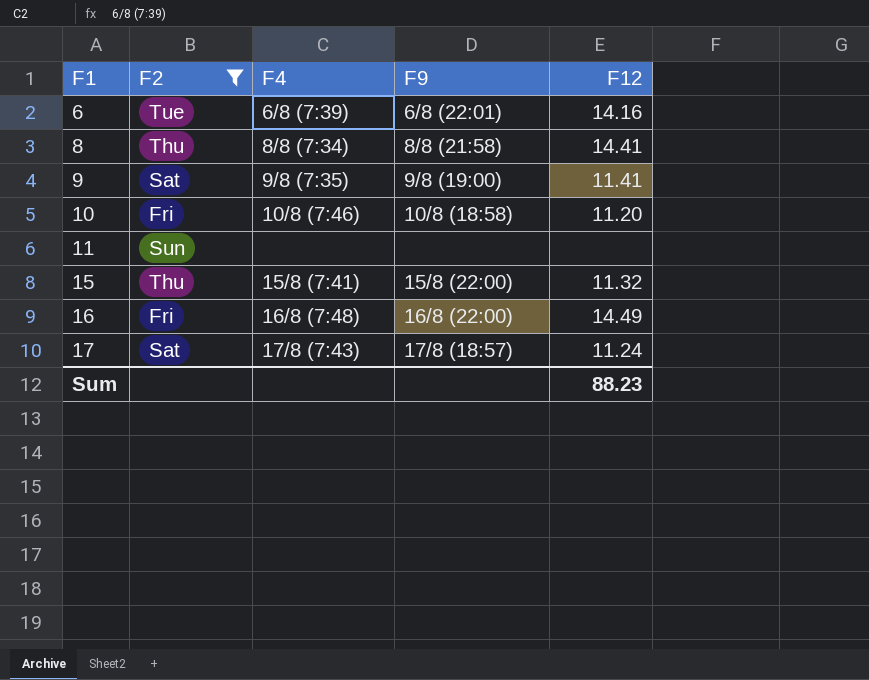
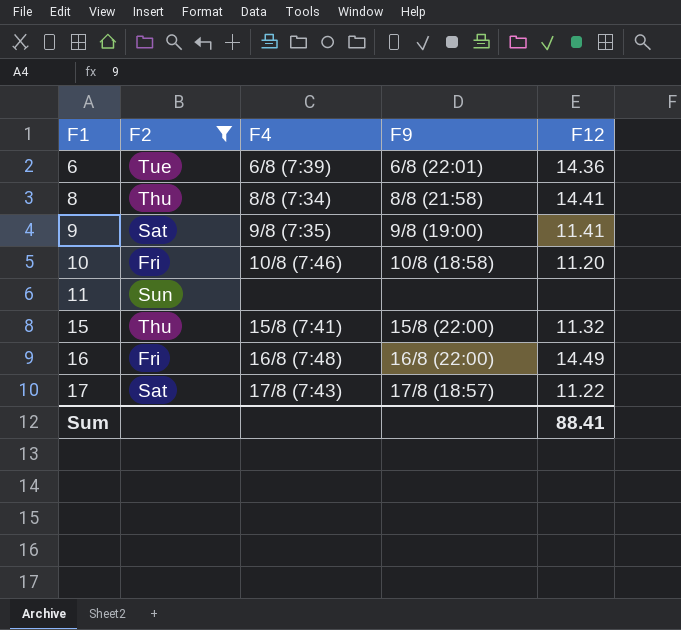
6 | F12: 14.16 -> 14.36
17 | F12: 11.24 -> 11.22
Sum | F12: 88.23 -> 88.41

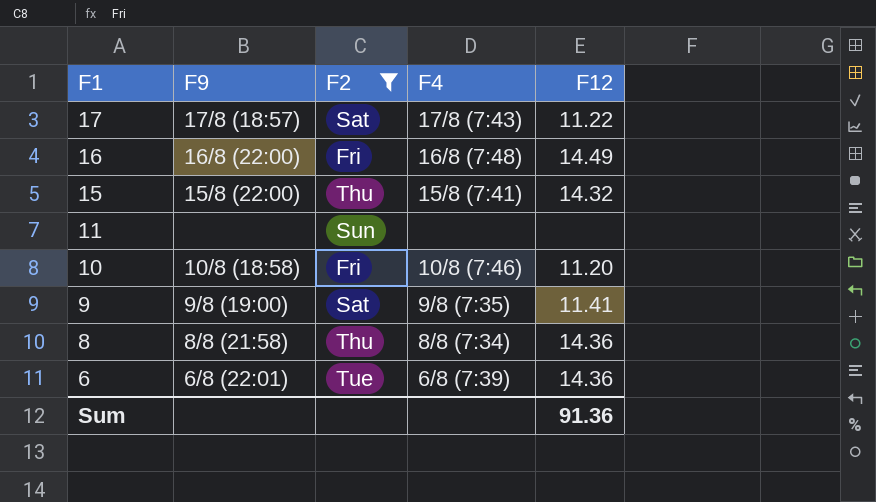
row order: F1 ascending -> F1 descending
column F9 | position: 4 -> 2
15 | F12: 11.32 -> 14.32
8 | F12: 14.41 -> 14.36
Sum | F12: 88.41 -> 91.36

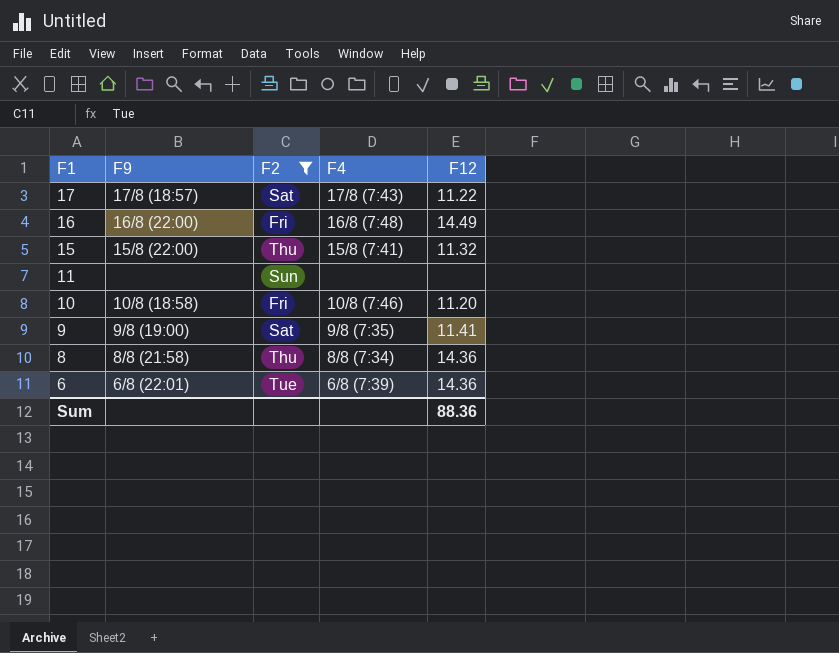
15 | F12: 14.32 -> 11.32
Sum | F12: 91.36 -> 88.36

